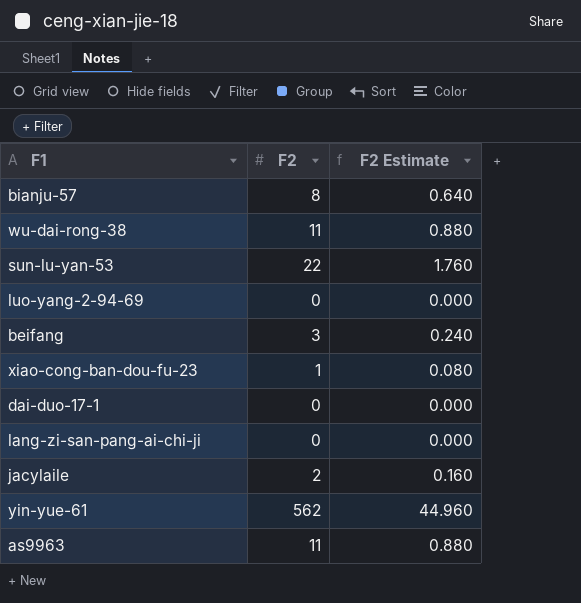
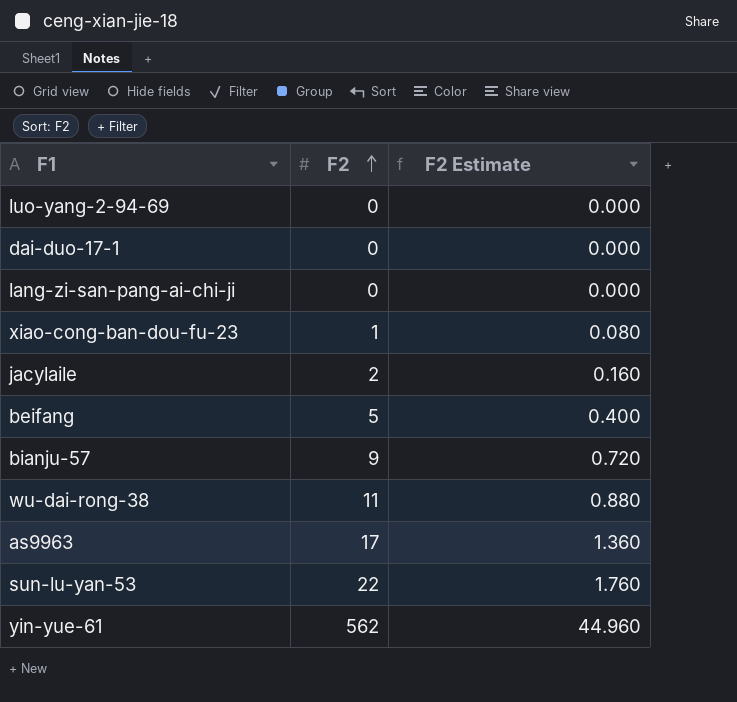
row order: none -> F2 ascending
beifang | F2: 3 -> 5
beifang | F2 Estimate: 0.240 -> 0.400
bianju-57 | F2: 8 -> 9
bianju-57 | F2 Estimate: 0.640 -> 0.720
as9963 | F2: 11 -> 17
as9963 | F2 Estimate: 0.880 -> 1.360

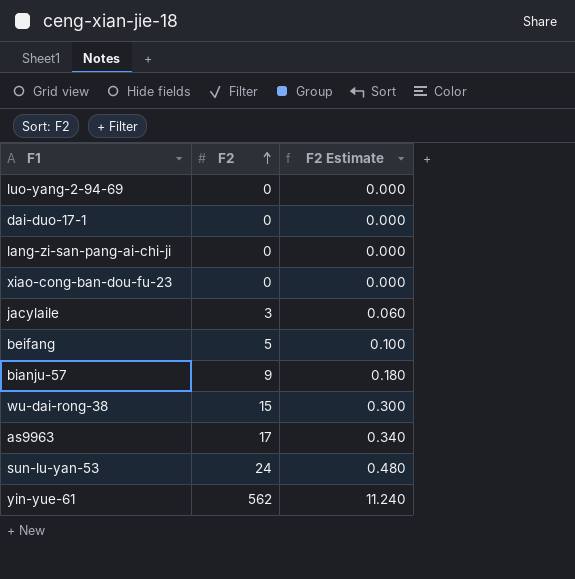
column F2 Estimate | formula: [F2] * 0.08 -> [F2] * 0.02
xiao-cong-ban-dou-fu-23 | F2: 1 -> 0
jacylaile | F2: 2 -> 3
wu-dai-rong-38 | F2: 11 -> 15
sun-lu-yan-53 | F2: 22 -> 24

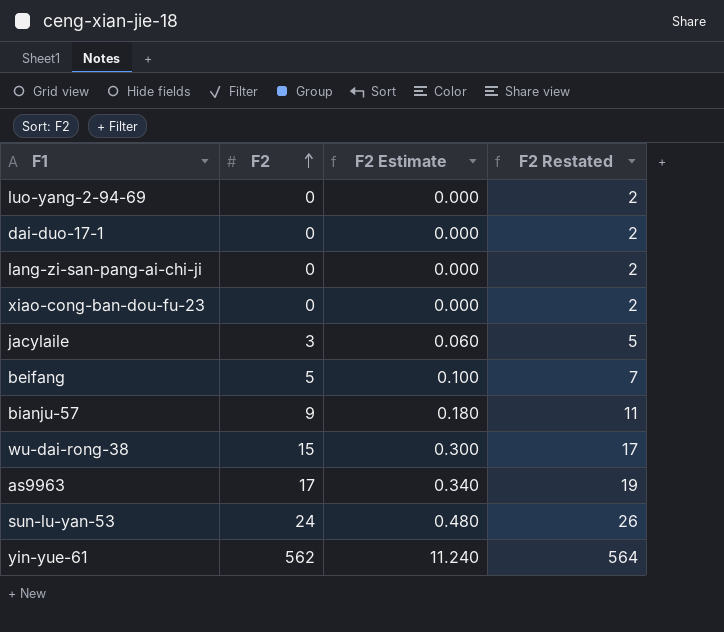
column F2 Restated | formula: none -> [F2] + 2

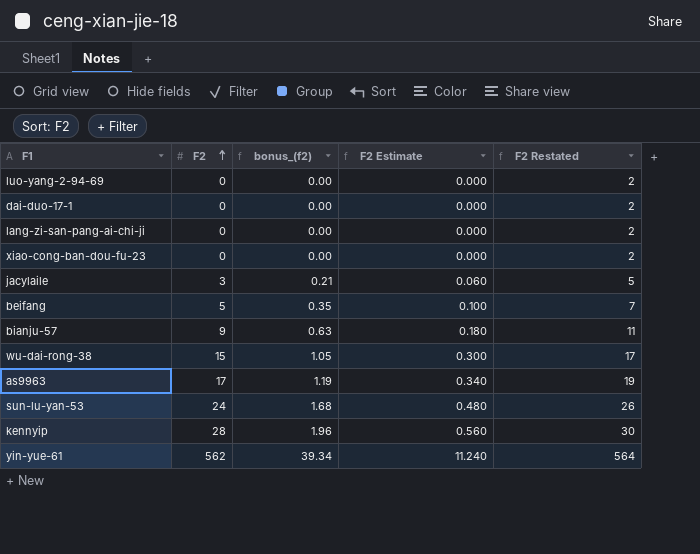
column bonus_(f2) | formula: none -> [F2] * 0.07
row kennyip: none -> 28 | 1.96 | 0.560 | 30

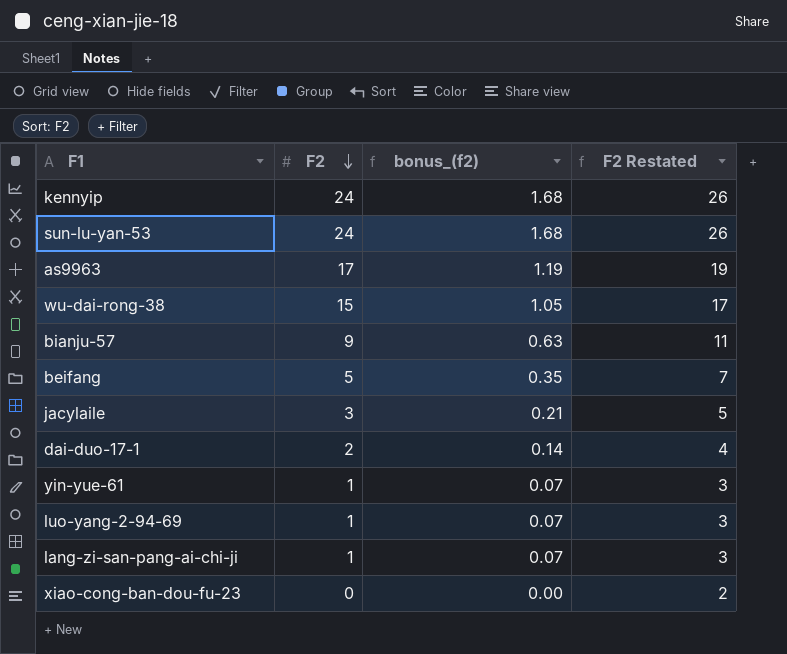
row order: F2 ascending -> F2 descending
column F2 Estimate | formula: [F2] * 0.02 -> none
kennyip | F2: 28 -> 24
kennyip | bonus_(f2): 1.96 -> 1.68
kennyip | F2 Restated: 30 -> 26
dai-duo-17-1 | F2: 0 -> 2
dai-duo-17-1 | bonus_(f2): 0.00 -> 0.14
dai-duo-17-1 | F2 Restated: 2 -> 4
yin-yue-61 | F2: 562 -> 1
yin-yue-61 | bonus_(f2): 39.34 -> 0.07
yin-yue-61 | F2 Restated: 564 -> 3
luo-yang-2-94-69 | F2: 0 -> 1
luo-yang-2-94-69 | bonus_(f2): 0.00 -> 0.07
luo-yang-2-94-69 | F2 Restated: 2 -> 3
lang-zi-san-pang-ai-chi-ji | F2: 0 -> 1
lang-zi-san-pang-ai-chi-ji | bonus_(f2): 0.00 -> 0.07
lang-zi-san-pang-ai-chi-ji | F2 Restated: 2 -> 3

